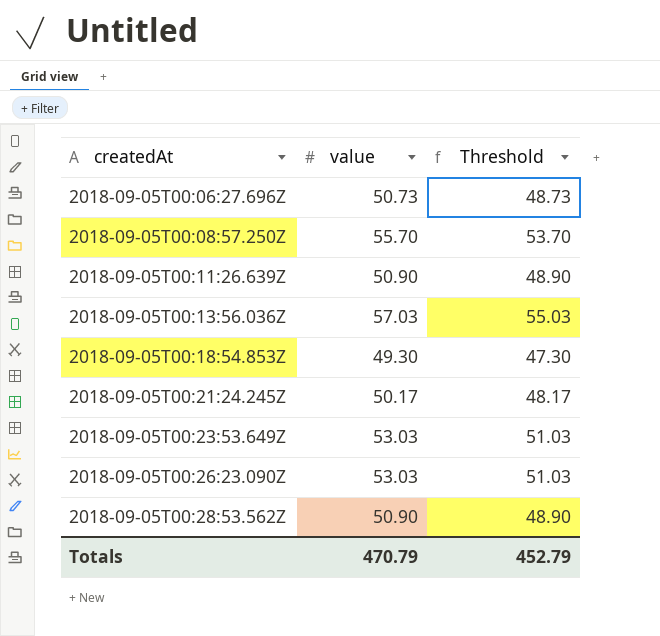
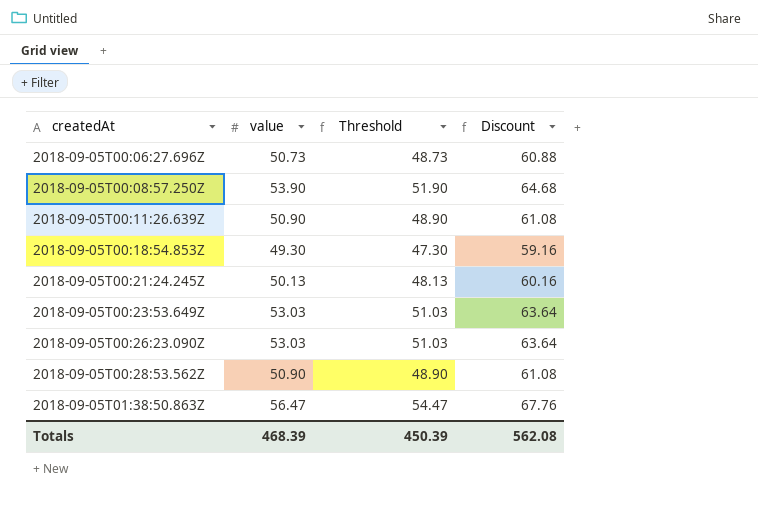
column Discount | formula: none -> [value] * 1.2
row 2018-09-05T00:13:56.036Z: 57.03 | 55.03 -> none
2018-09-05T00:08:57.250Z | value: 55.70 -> 53.90
2018-09-05T00:08:57.250Z | Threshold: 53.70 -> 51.90
2018-09-05T00:21:24.245Z | value: 50.17 -> 50.13
2018-09-05T00:21:24.245Z | Threshold: 48.17 -> 48.13
row 2018-09-05T01:38:50.863Z: none -> 56.47 | 54.47 | 67.76
Totals | value: 470.79 -> 468.39
Totals | Threshold: 452.79 -> 450.39

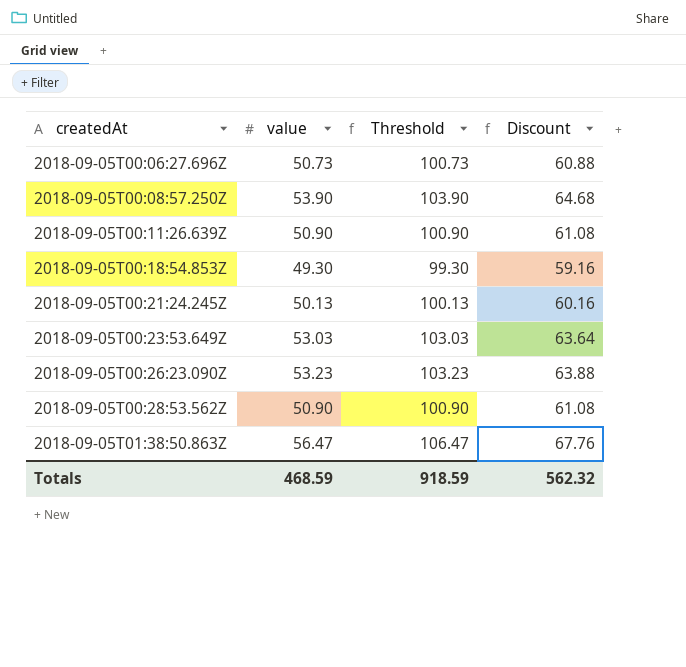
column Threshold | formula: [value] - 2 -> [value] + 50
2018-09-05T00:26:23.090Z | value: 53.03 -> 53.23
2018-09-05T00:26:23.090Z | Discount: 63.64 -> 63.88
Totals | value: 468.39 -> 468.59
Totals | Threshold: 450.39 -> 918.59
Totals | Discount: 562.08 -> 562.32

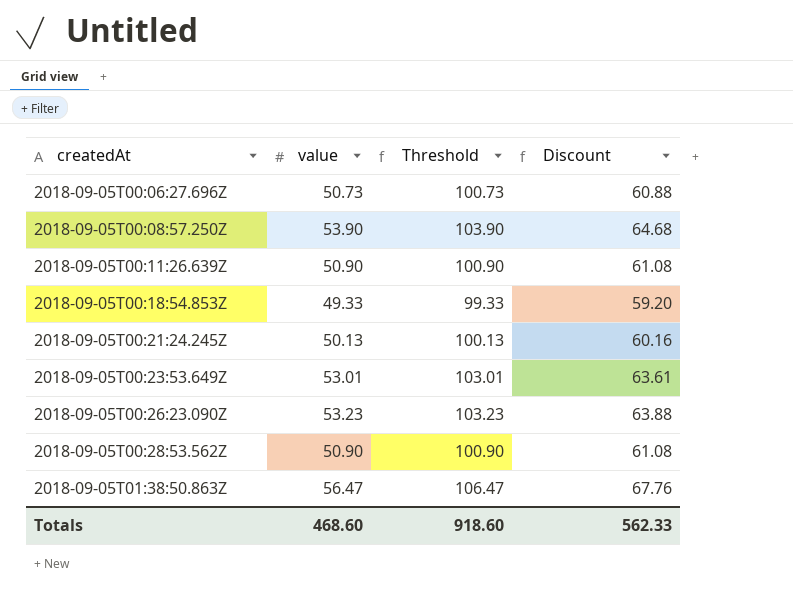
2018-09-05T00:18:54.853Z | value: 49.30 -> 49.33
2018-09-05T00:18:54.853Z | Threshold: 99.30 -> 99.33
2018-09-05T00:18:54.853Z | Discount: 59.16 -> 59.20
2018-09-05T00:23:53.649Z | value: 53.03 -> 53.01
2018-09-05T00:23:53.649Z | Threshold: 103.03 -> 103.01
2018-09-05T00:23:53.649Z | Discount: 63.64 -> 63.61
Totals | value: 468.59 -> 468.60
Totals | Threshold: 918.59 -> 918.60
Totals | Discount: 562.32 -> 562.33

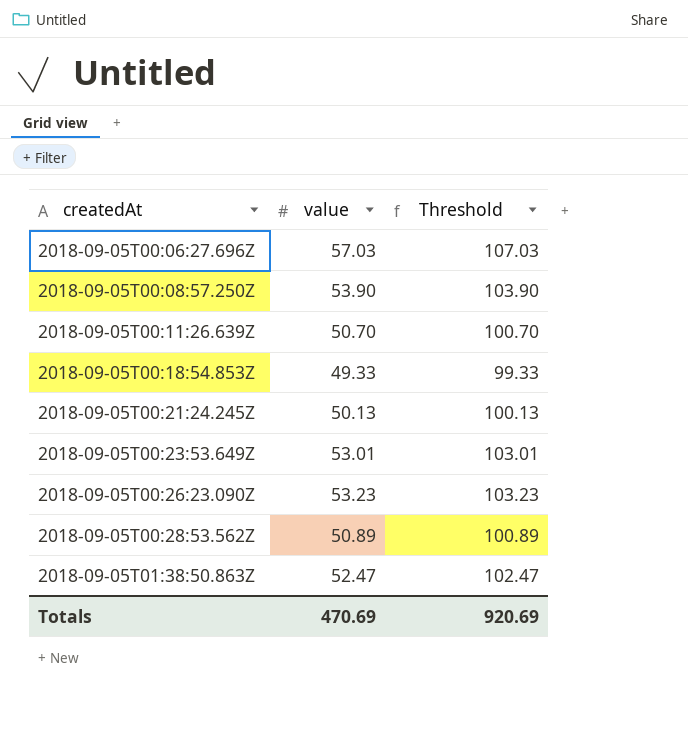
column Discount | formula: [value] * 1.2 -> none
2018-09-05T00:06:27.696Z | value: 50.73 -> 57.03
2018-09-05T00:06:27.696Z | Threshold: 100.73 -> 107.03
2018-09-05T00:11:26.639Z | value: 50.90 -> 50.70
2018-09-05T00:11:26.639Z | Threshold: 100.90 -> 100.70
2018-09-05T00:28:53.562Z | value: 50.90 -> 50.89
2018-09-05T00:28:53.562Z | Threshold: 100.90 -> 100.89
2018-09-05T01:38:50.863Z | value: 56.47 -> 52.47
2018-09-05T01:38:50.863Z | Threshold: 106.47 -> 102.47
Totals | value: 468.60 -> 470.69
Totals | Threshold: 918.60 -> 920.69

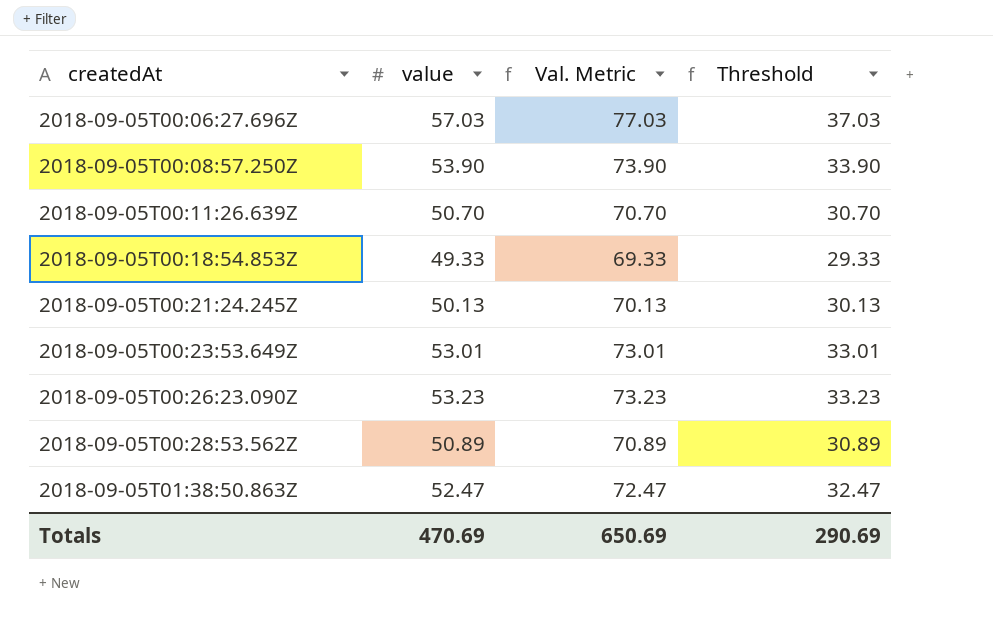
column Val. Metric | formula: none -> [value] + 20
column Threshold | formula: [value] + 50 -> [value] - 20
Totals | Threshold: 920.69 -> 290.69

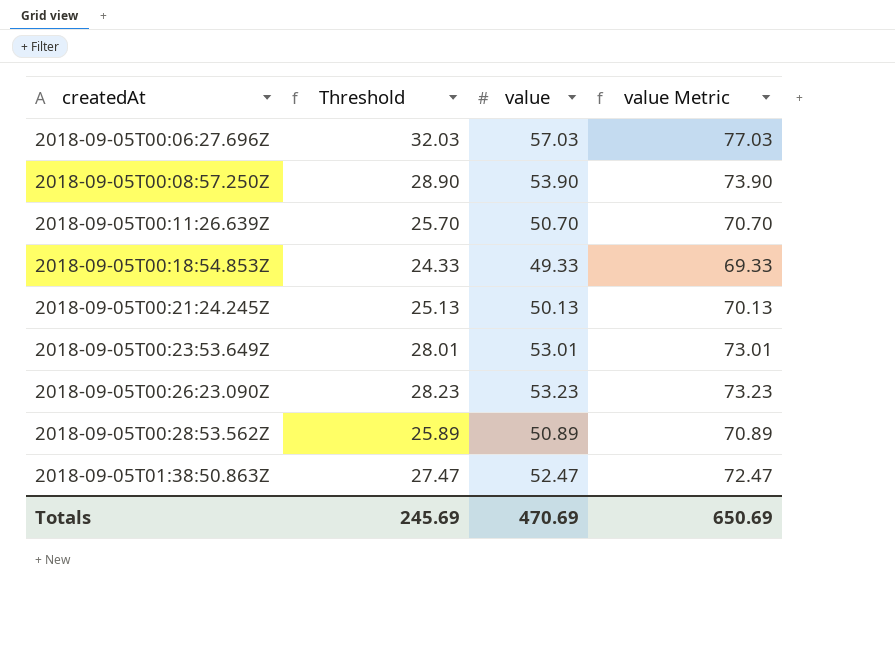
column Threshold | formula: [value] - 20 -> [value] - 25
column Threshold | position: 4 -> 2
column name: Val. Metric -> value Metric
Totals | Threshold: 290.69 -> 245.69

